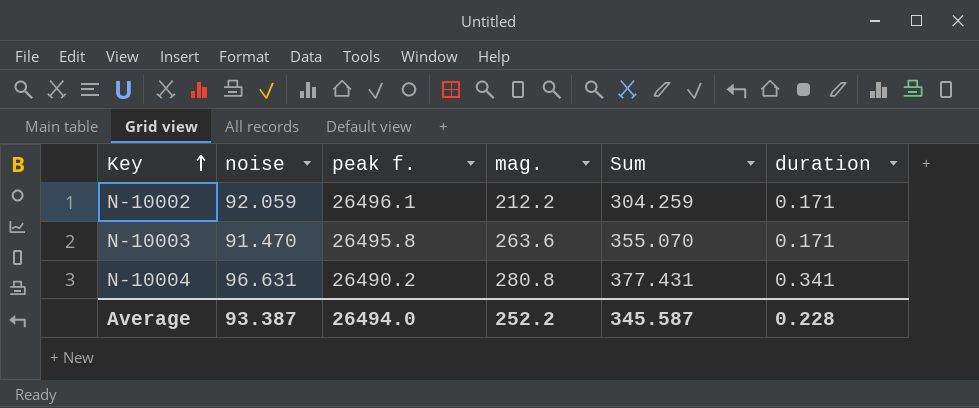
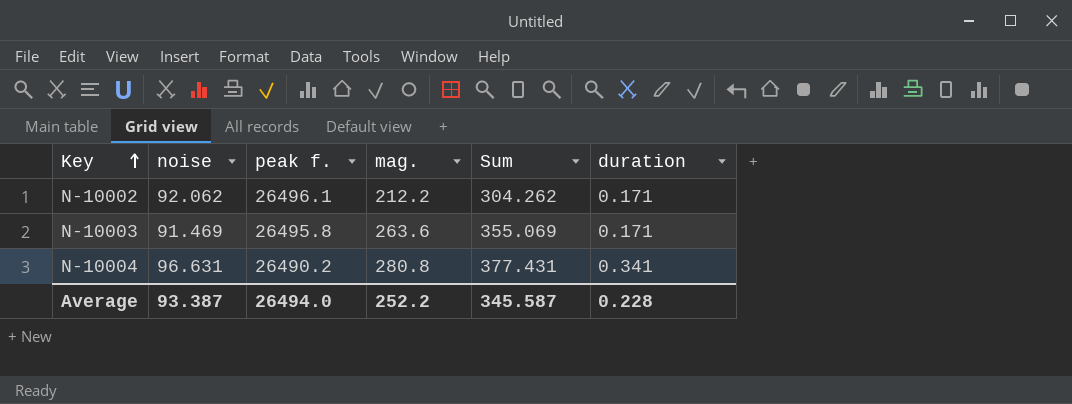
N-10002 | noise: 92.059 -> 92.062
N-10002 | Sum: 304.259 -> 304.262
N-10003 | noise: 91.470 -> 91.469
N-10003 | Sum: 355.070 -> 355.069

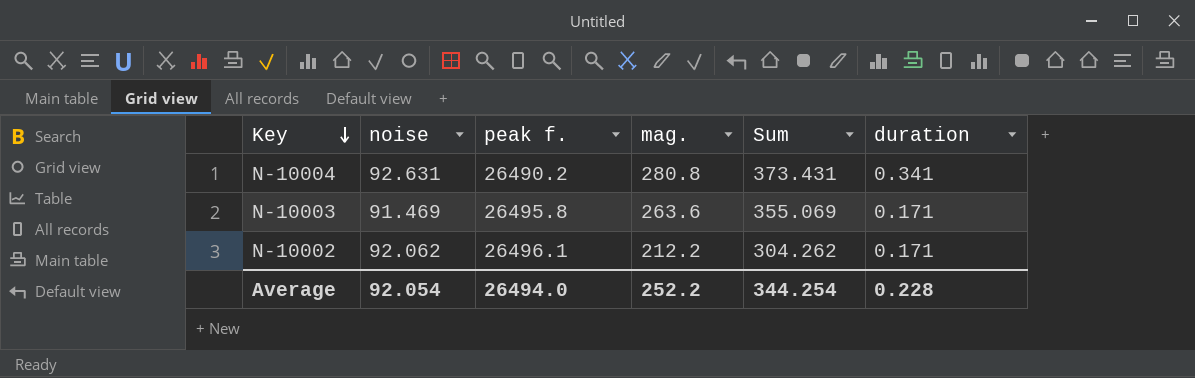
row order: Key ascending -> Key descending
N-10004 | noise: 96.631 -> 92.631
N-10004 | Sum: 377.431 -> 373.431
Average | noise: 93.387 -> 92.054
Average | Sum: 345.587 -> 344.254

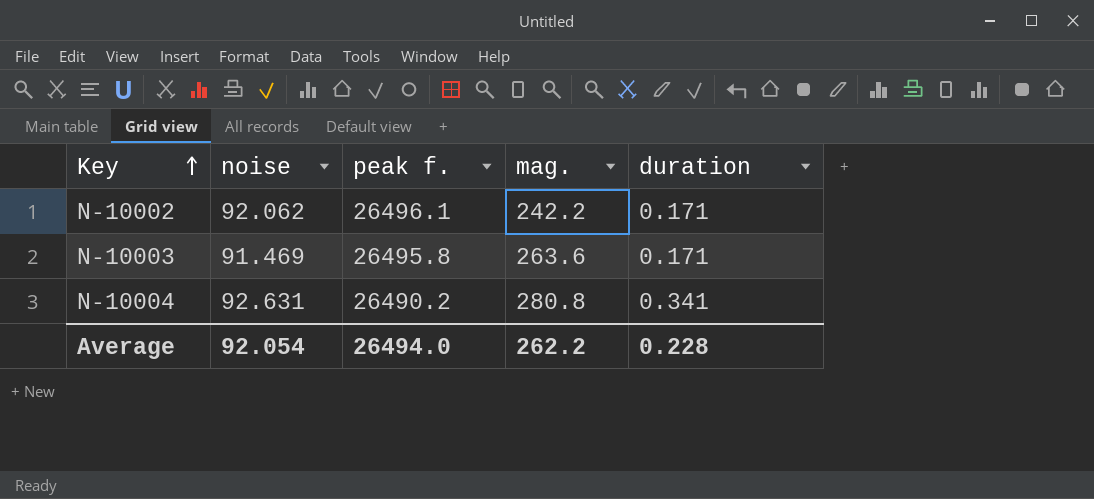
row order: Key descending -> Key ascending
column Sum | formula: [noise] + [mag.] -> none
N-10002 | mag.: 212.2 -> 242.2
Average | mag.: 252.2 -> 262.2

